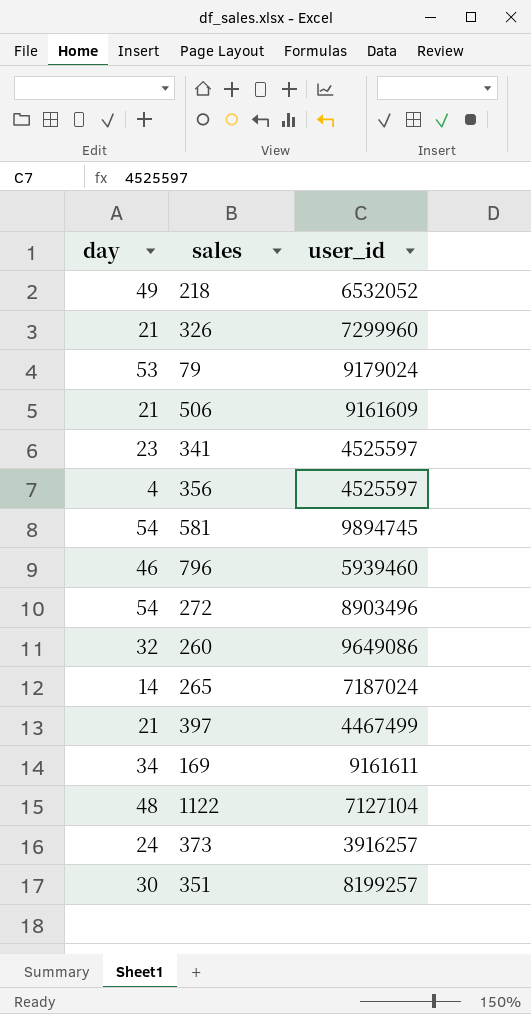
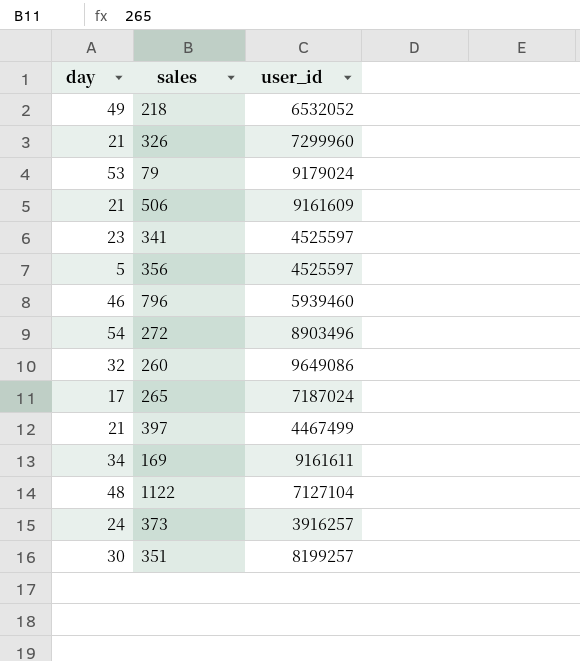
row 581: 54 | 9894745 -> none
356 | day: 4 -> 5
265 | day: 14 -> 17

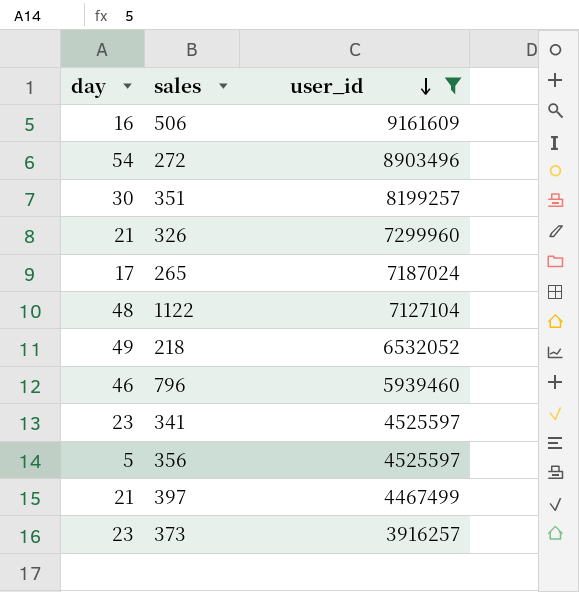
filter: none -> user_id <= 9161609
row order: none -> user_id descending
506 | day: 21 -> 16
373 | day: 24 -> 23

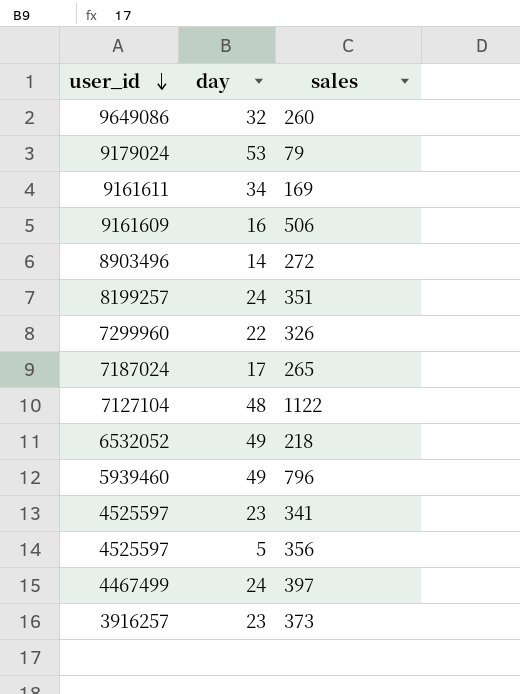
filter: user_id <= 9161609 -> none
column user_id | position: 3 -> 1
272 | day: 54 -> 14
351 | day: 30 -> 24
326 | day: 21 -> 22
796 | day: 46 -> 49
397 | day: 21 -> 24

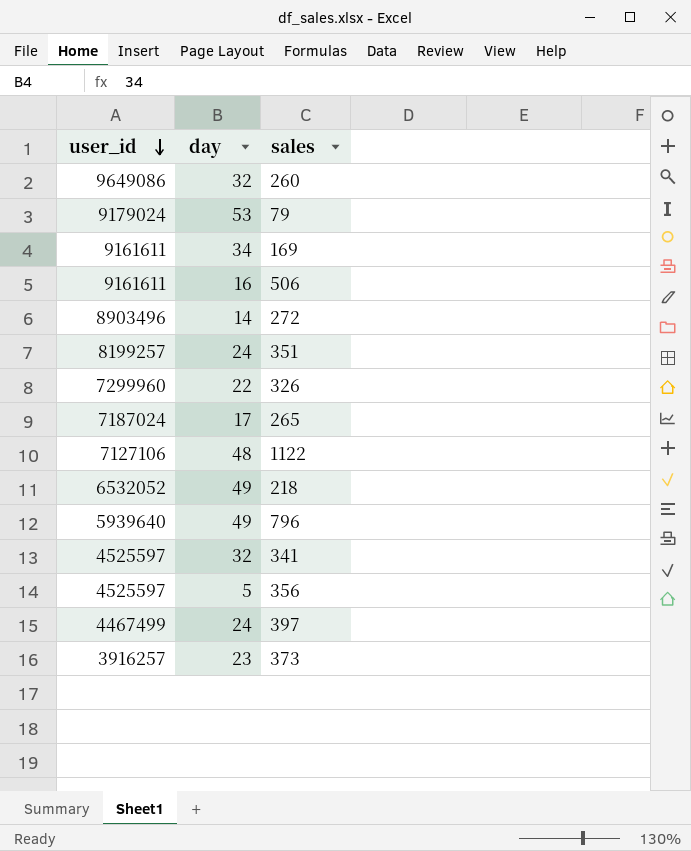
506 | user_id: 9161609 -> 9161611
1122 | user_id: 7127104 -> 7127106
796 | user_id: 5939460 -> 5939640
341 | day: 23 -> 32

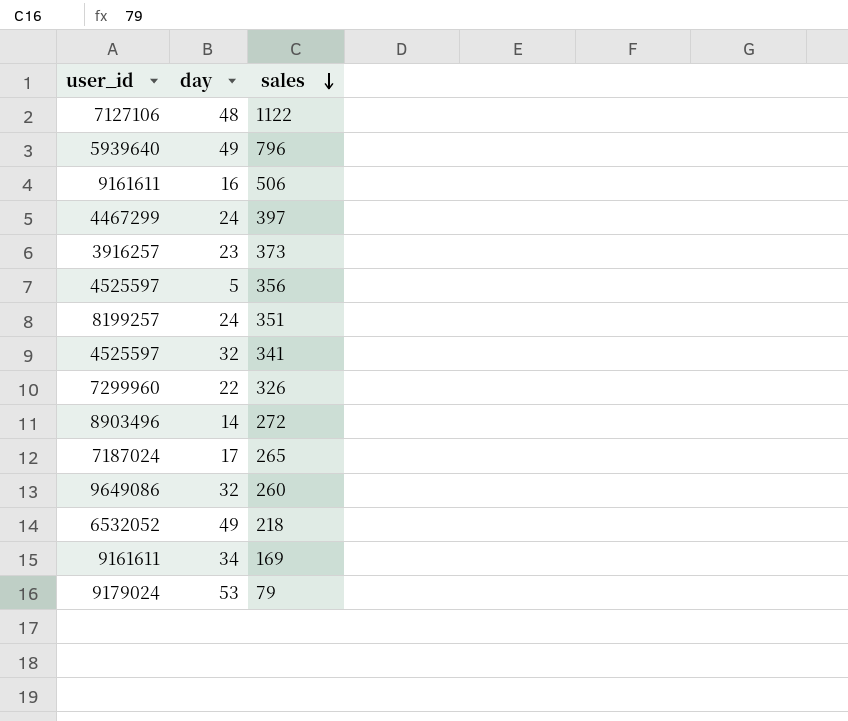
row order: user_id descending -> sales descending
397 | user_id: 4467499 -> 4467299

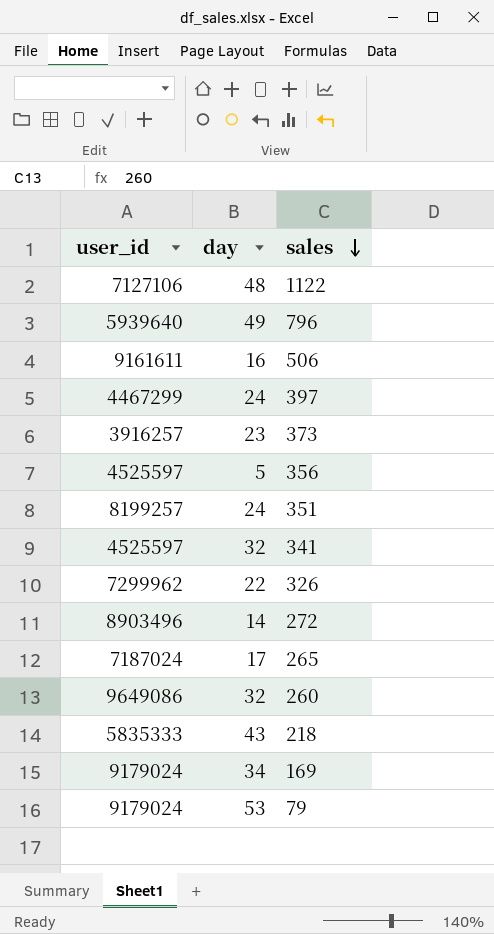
326 | user_id: 7299960 -> 7299962
218 | user_id: 6532052 -> 5835333
218 | day: 49 -> 43
169 | user_id: 9161611 -> 9179024

